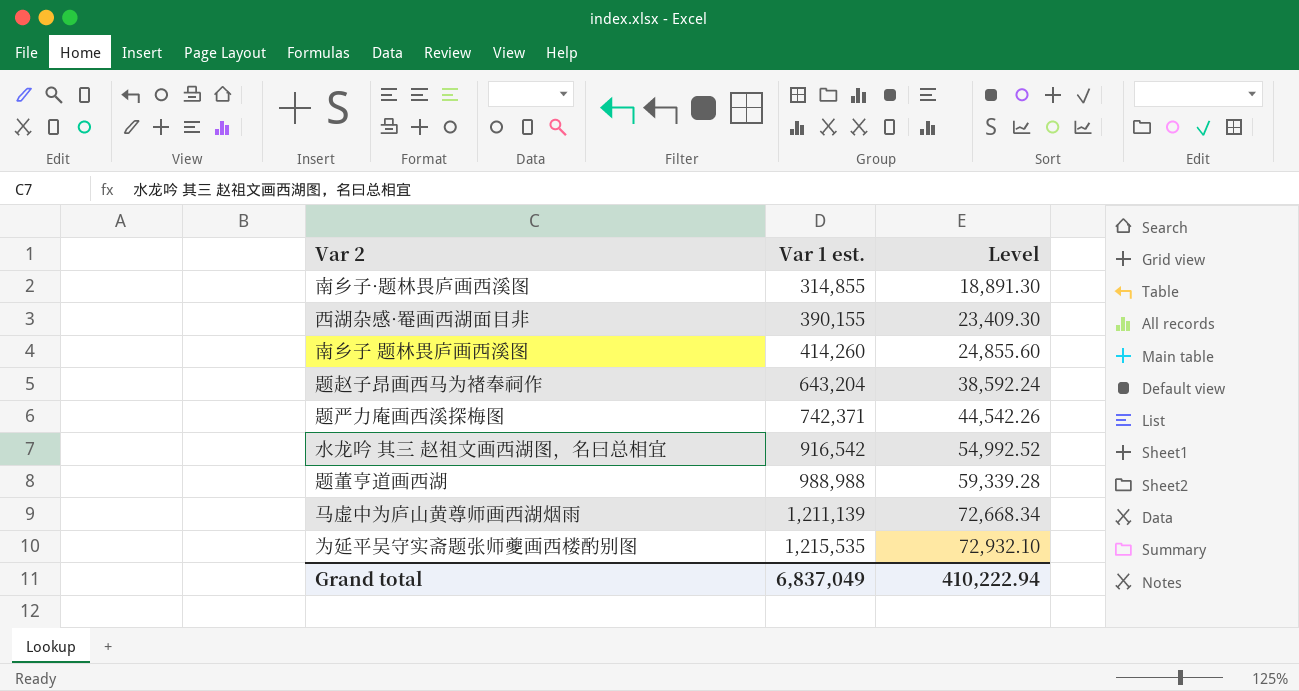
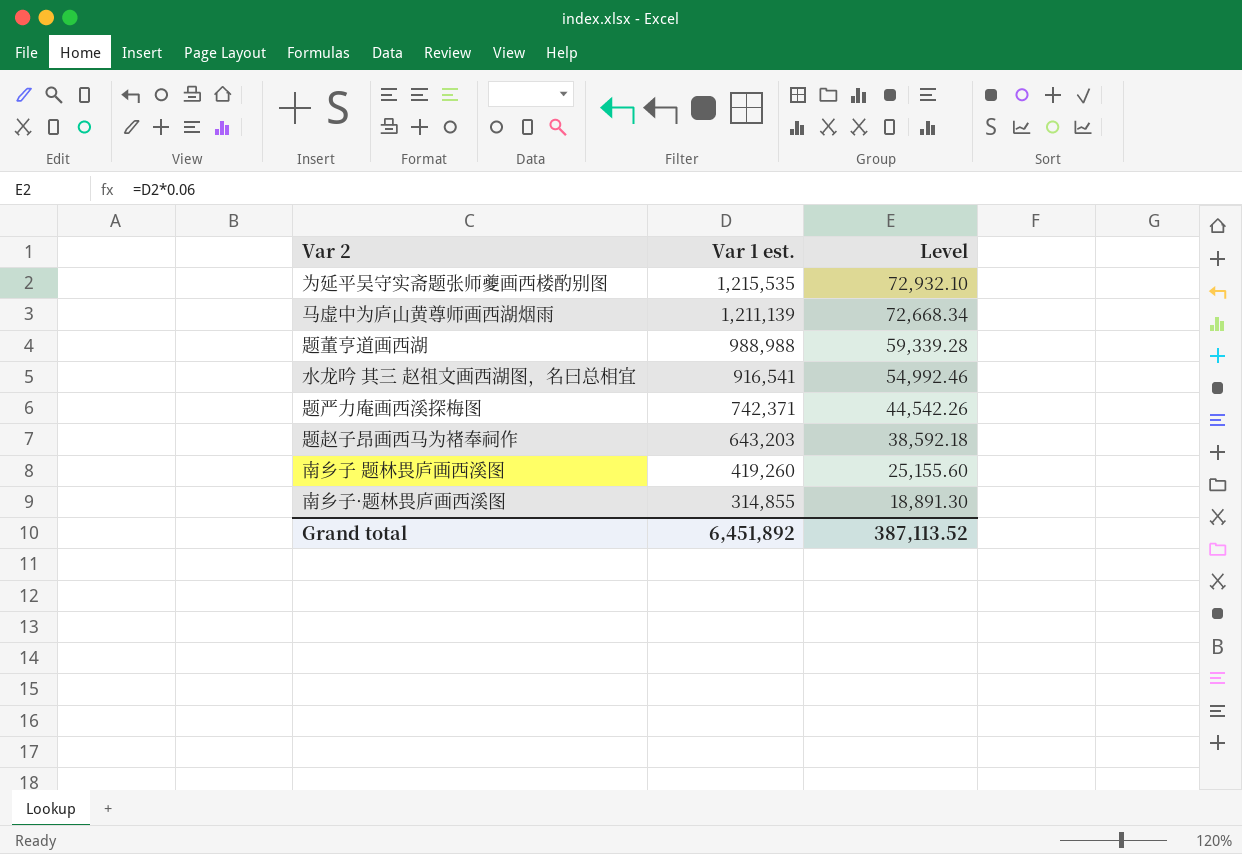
row order: Var 1 est. ascending -> Var 1 est. descending
row 西湖杂感·罨画西湖面目非: 390,155 | 23,409.30 -> none
水龙吟 其三 赵祖文画西湖图，名曰总相宜 | Var 1 est.: 916,542 -> 916,541
水龙吟 其三 赵祖文画西湖图，名曰总相宜 | Level: 54,992.52 -> 54,992.46
题赵子昂画西马为褚奉祠作 | Var 1 est.: 643,204 -> 643,203
题赵子昂画西马为褚奉祠作 | Level: 38,592.24 -> 38,592.18
南乡子 题林畏庐画西溪图 | Var 1 est.: 414,260 -> 419,260
南乡子 题林畏庐画西溪图 | Level: 24,855.60 -> 25,155.60
Grand total | Var 1 est.: 6,837,049 -> 6,451,892
Grand total | Level: 410,222.94 -> 387,113.52

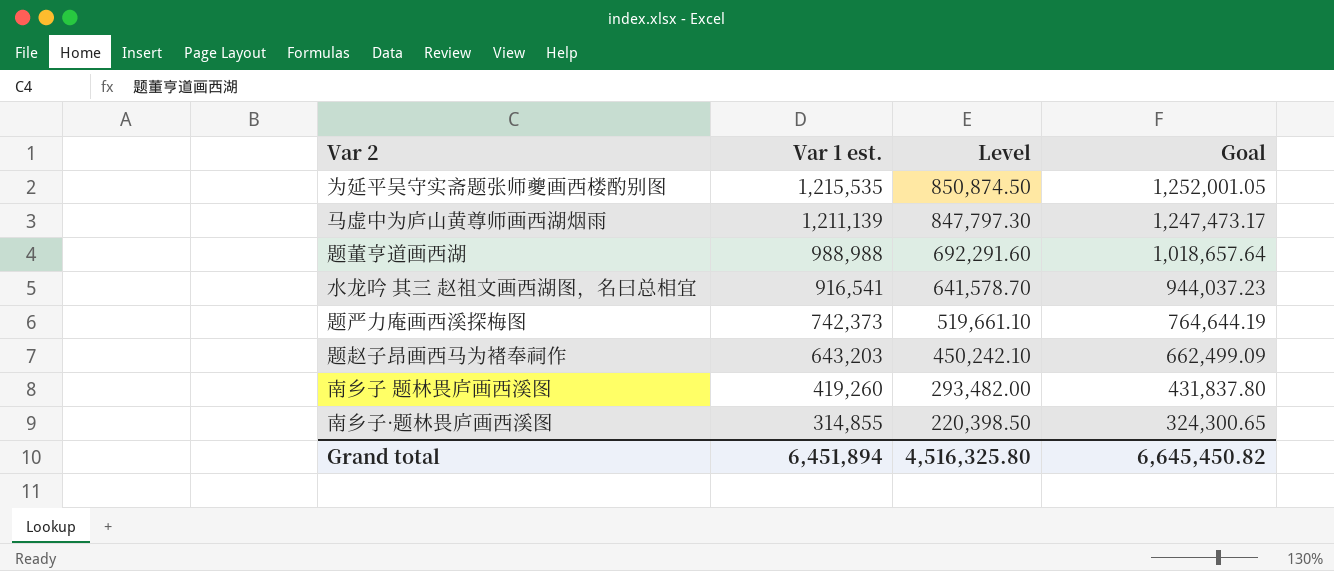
column Level | formula: [Var 1 est.] * 0.06 -> [Var 1 est.] * 0.7
column Goal | formula: none -> [Var 1 est.] * 1.03
题严力庵画西溪探梅图 | Var 1 est.: 742,371 -> 742,373
Grand total | Var 1 est.: 6,451,892 -> 6,451,894
Grand total | Level: 387,113.52 -> 4,516,325.80

